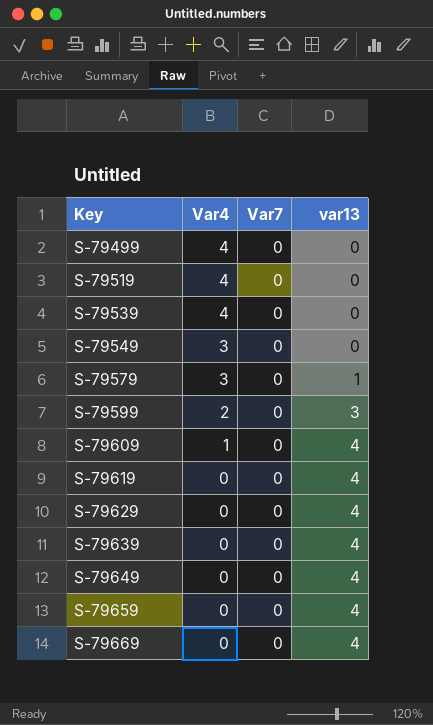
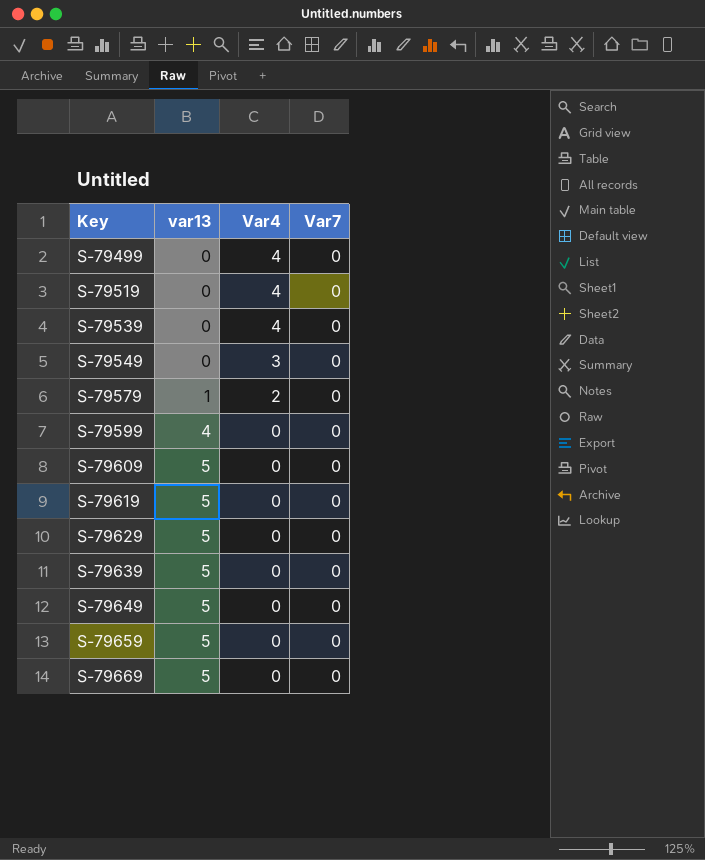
column var13 | position: 4 -> 2
S-79579 | Var4: 3 -> 2
S-79599 | var13: 3 -> 4
S-79599 | Var4: 2 -> 0
S-79609 | var13: 4 -> 5
S-79609 | Var4: 1 -> 0
S-79619 | var13: 4 -> 5
S-79629 | var13: 4 -> 5
S-79639 | var13: 4 -> 5
S-79649 | var13: 4 -> 5
S-79659 | var13: 4 -> 5
S-79669 | var13: 4 -> 5

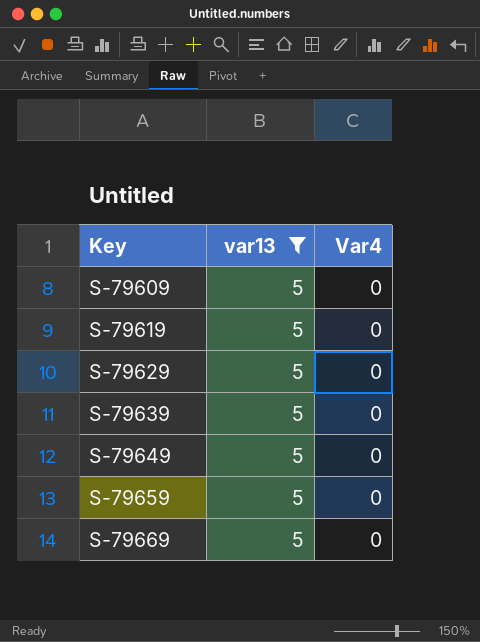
filter: none -> var13 = 5
column Var7 | position: 4 -> none

